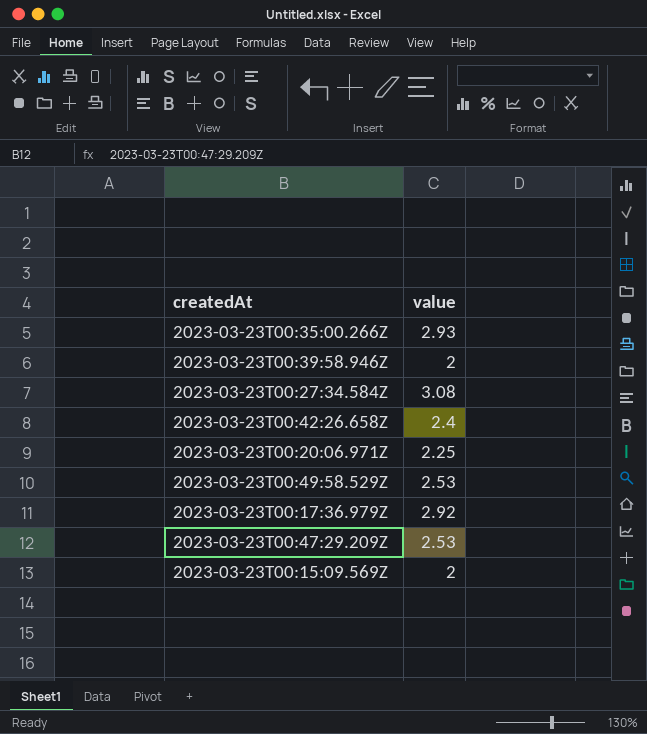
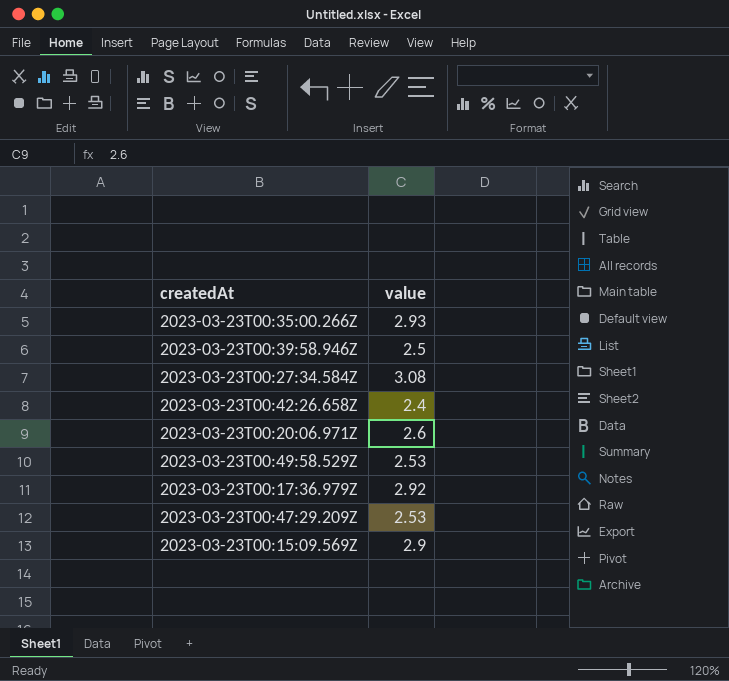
2023-03-23T00:39:58.946Z | value: 2 -> 2.5
2023-03-23T00:20:06.971Z | value: 2.25 -> 2.6
2023-03-23T00:15:09.569Z | value: 2 -> 2.9

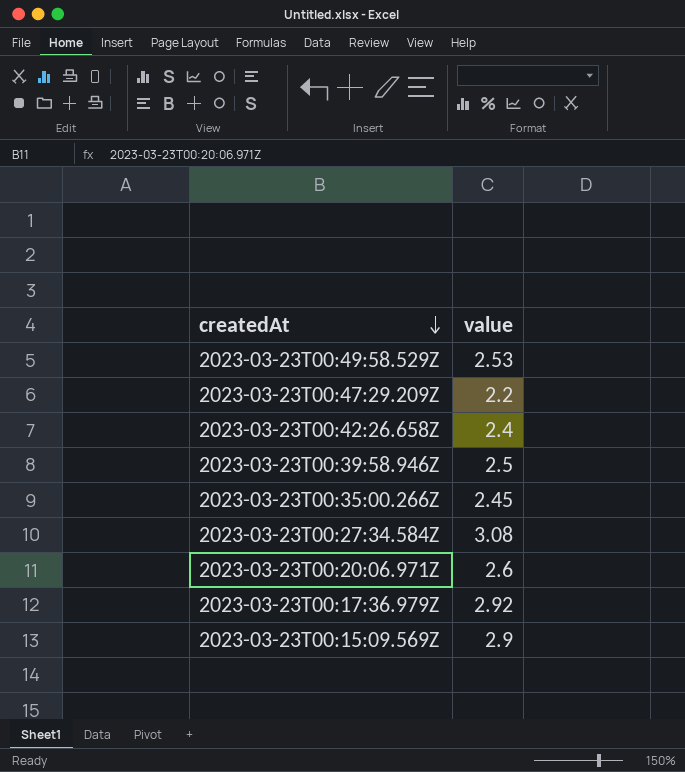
row order: none -> createdAt descending
2023-03-23T00:47:29.209Z | value: 2.53 -> 2.2
2023-03-23T00:35:00.266Z | value: 2.93 -> 2.45

